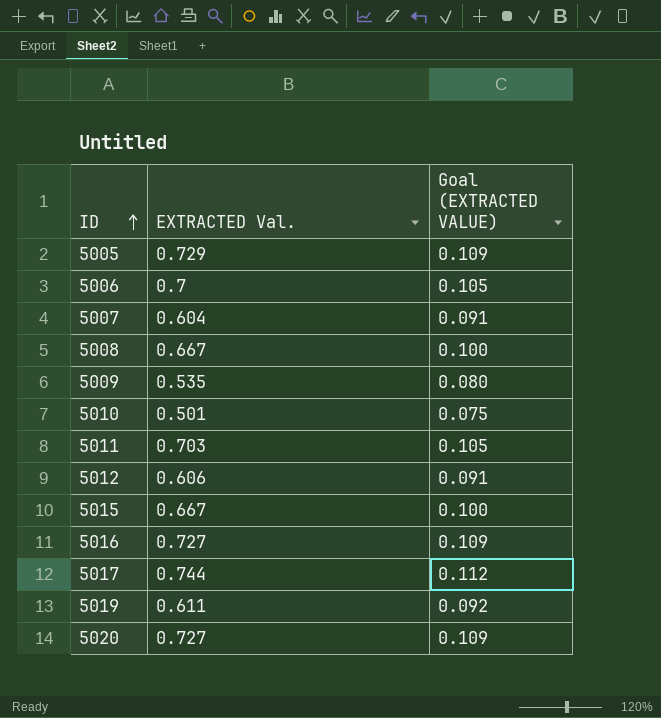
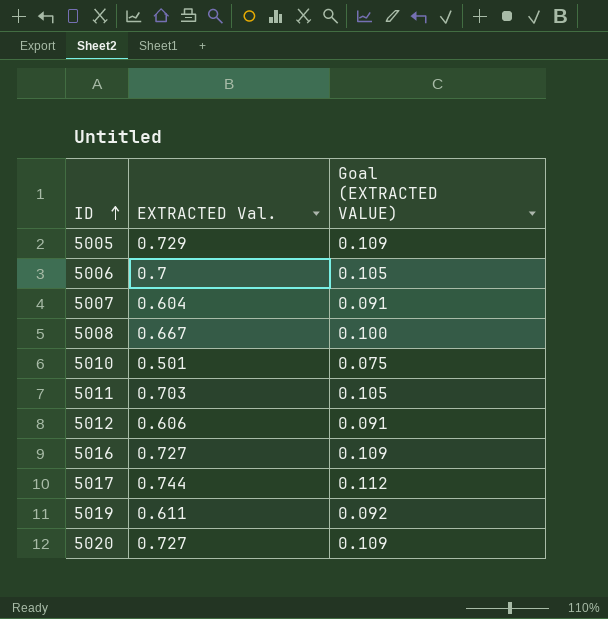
row 5009: 0.535 | 0.080 -> none
row 5015: 0.667 | 0.100 -> none

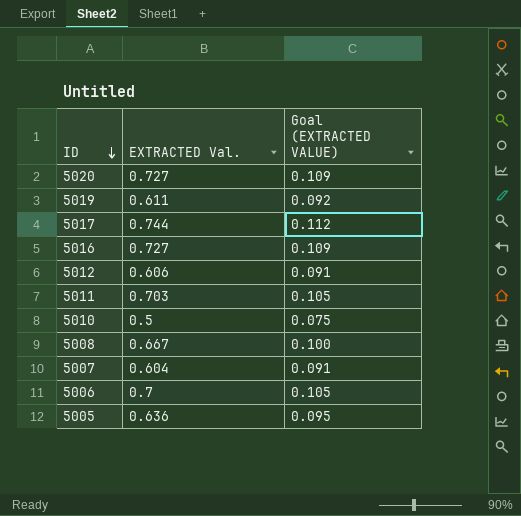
row order: ID ascending -> ID descending
5010 | EXTRACTED Val.: 0.501 -> 0.5
5005 | EXTRACTED Val.: 0.729 -> 0.636
5005 | Goal (EXTRACTED VALUE): 0.109 -> 0.095

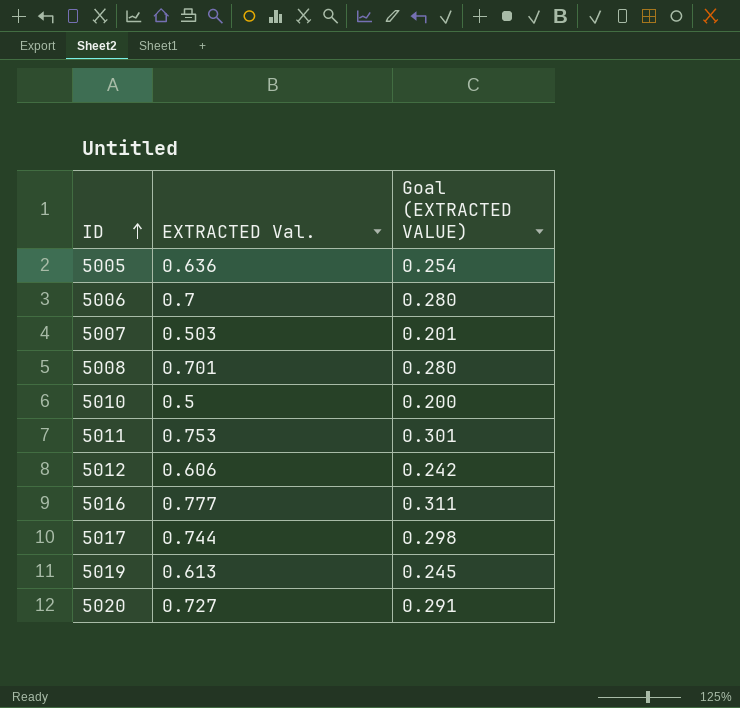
row order: ID descending -> ID ascending
column Goal (EXTRACTED VALUE) | formula: [EXTRACTED Val.] * 0.15 -> [EXTRACTED Val.] * 0.4
5007 | EXTRACTED Val.: 0.604 -> 0.503
5008 | EXTRACTED Val.: 0.667 -> 0.701
5011 | EXTRACTED Val.: 0.703 -> 0.753
5016 | EXTRACTED Val.: 0.727 -> 0.777
5019 | EXTRACTED Val.: 0.611 -> 0.613

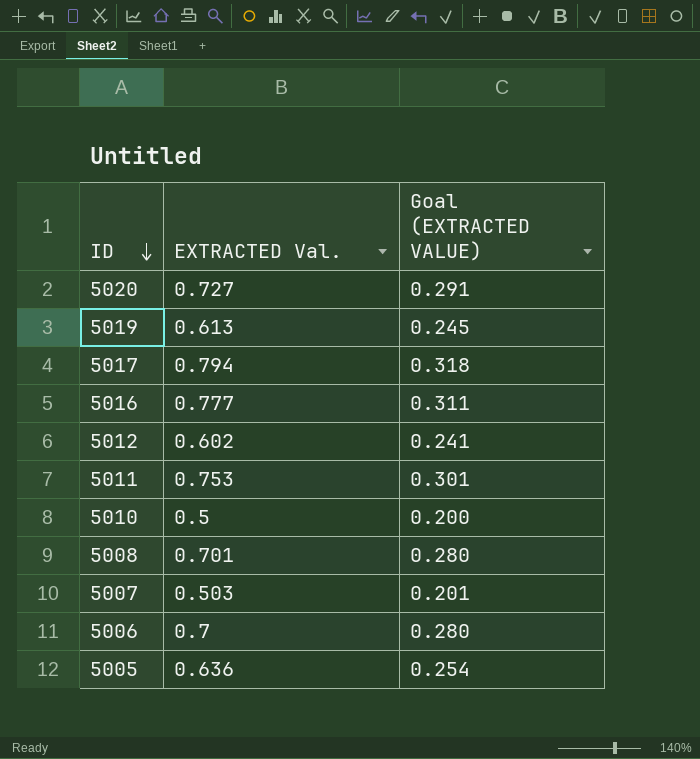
row order: ID ascending -> ID descending
5017 | EXTRACTED Val.: 0.744 -> 0.794
5017 | Goal (EXTRACTED VALUE): 0.298 -> 0.318
5012 | EXTRACTED Val.: 0.606 -> 0.602
5012 | Goal (EXTRACTED VALUE): 0.242 -> 0.241

